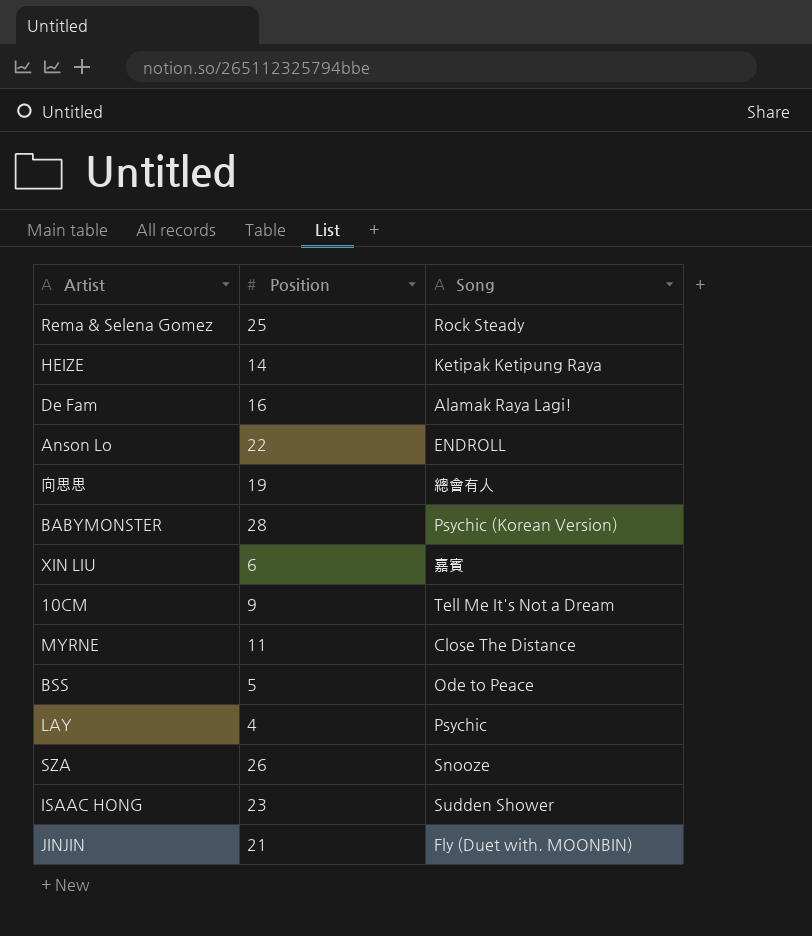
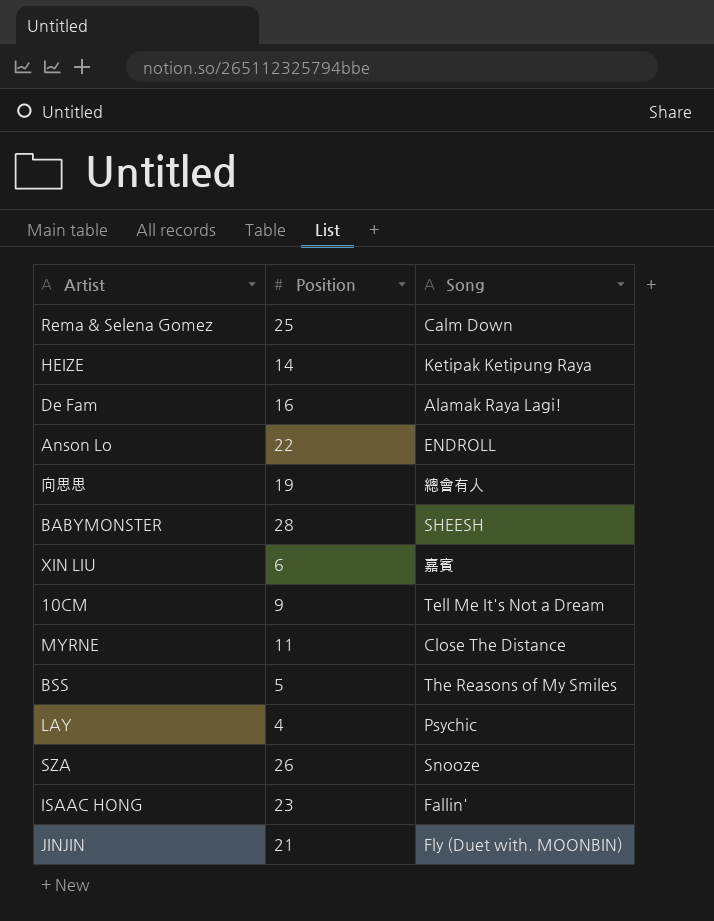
Rema & Selena Gomez | Song: Rock Steady -> Calm Down
BABYMONSTER | Song: Psychic (Korean Version) -> SHEESH
BSS | Song: Ode to Peace -> The Reasons of My Smiles
ISAAC HONG | Song: Sudden Shower -> Fallin'

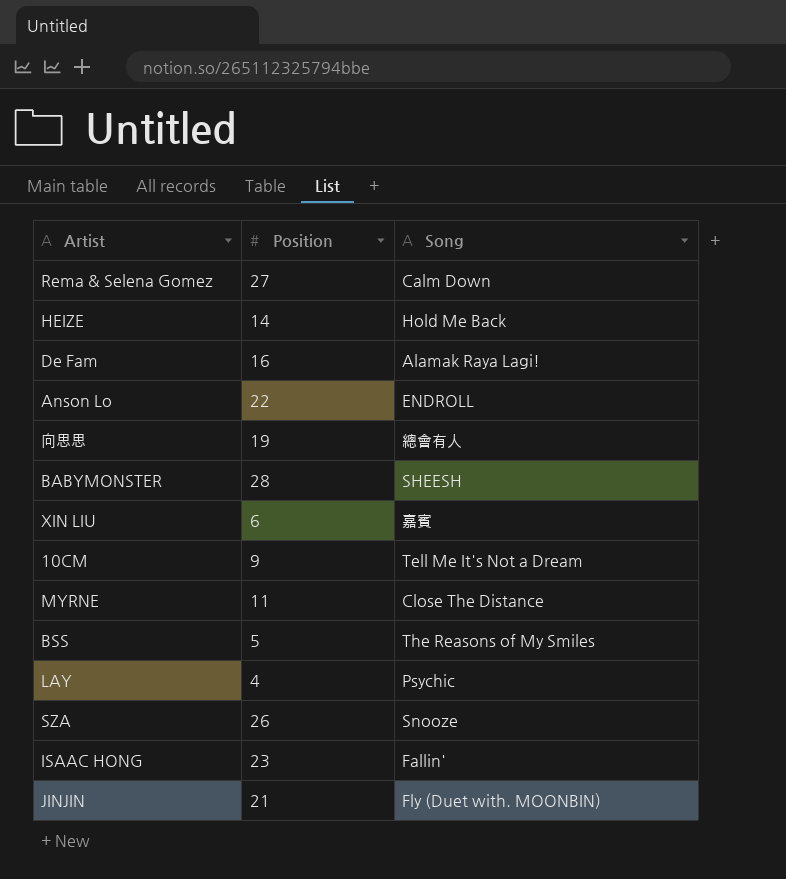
Rema & Selena Gomez | Position: 25 -> 27
HEIZE | Song: Ketipak Ketipung Raya -> Hold Me Back

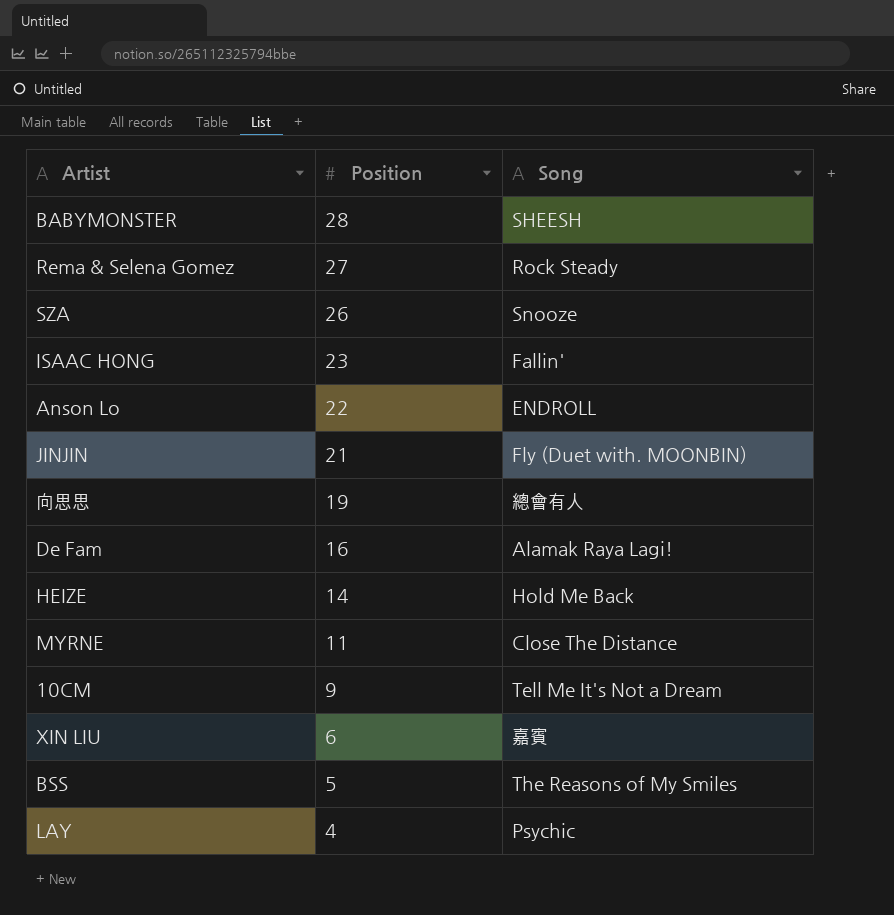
row order: none -> Position descending
Rema & Selena Gomez | Song: Calm Down -> Rock Steady

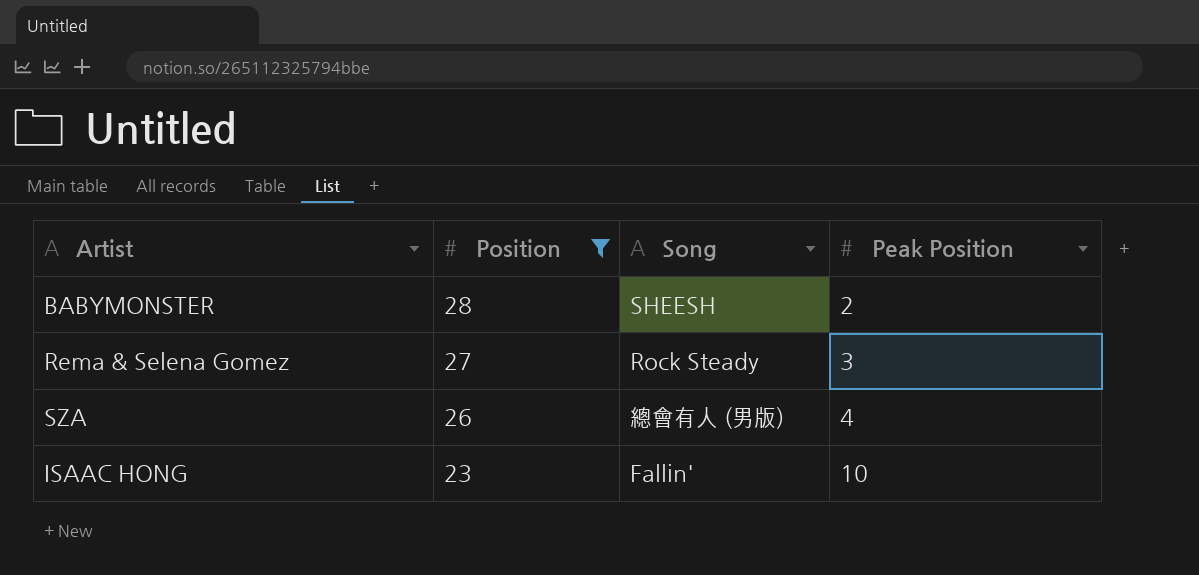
filter: none -> Position >= 23
column Peak Position | position: none -> 4
SZA | Song: Snooze -> 總會有人 (男版)

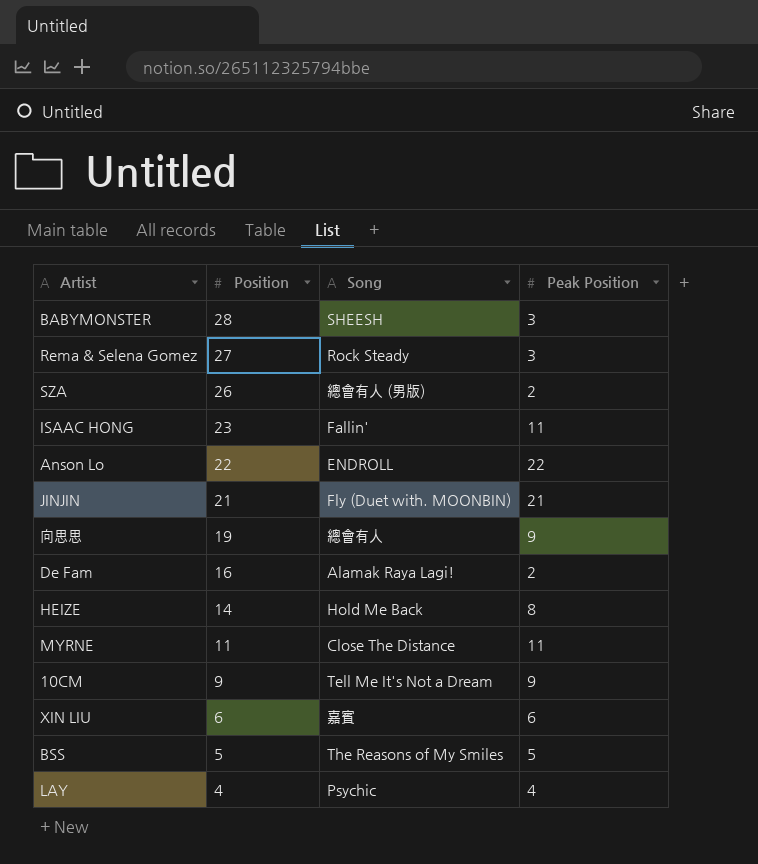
filter: Position >= 23 -> none
BABYMONSTER | Peak Position: 2 -> 3
SZA | Peak Position: 4 -> 2
ISAAC HONG | Peak Position: 10 -> 11

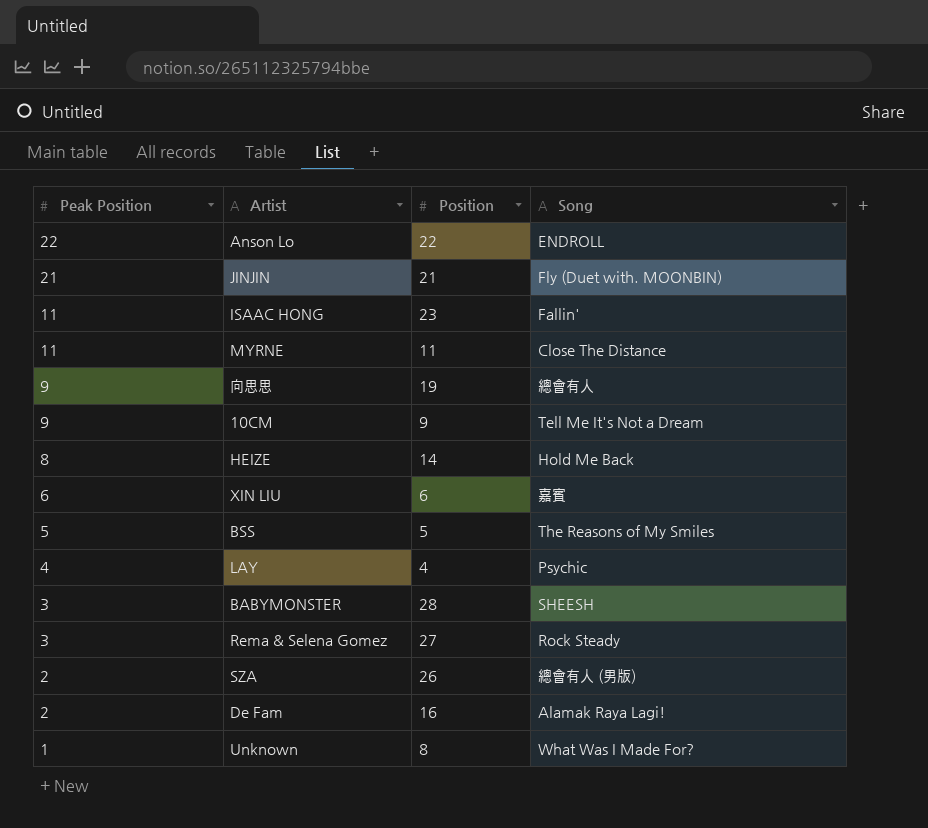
row order: Position descending -> Peak Position descending
column Peak Position | position: 4 -> 1
row Unknown: none -> 1 | 8 | What Was I Made For?

